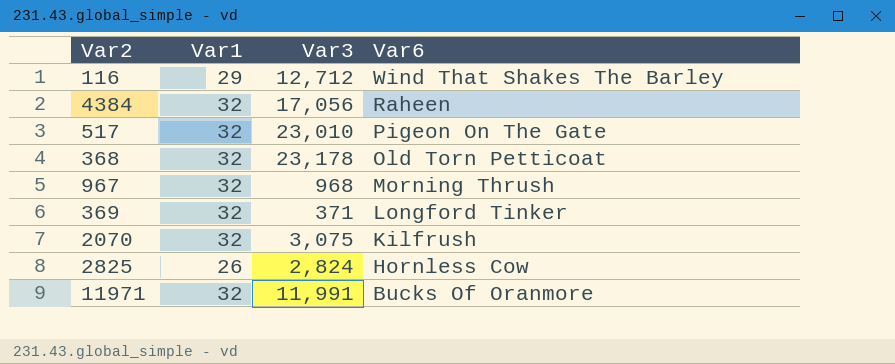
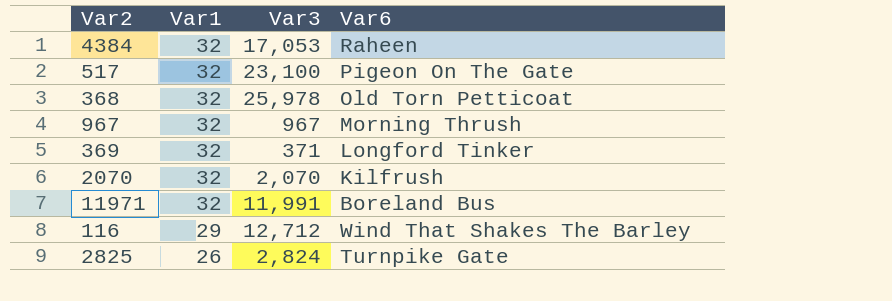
row order: Var6 descending -> Var1 descending
4384 | Var3: 17,056 -> 17,053
517 | Var3: 23,010 -> 23,100
368 | Var3: 23,178 -> 25,978
967 | Var3: 968 -> 967
2070 | Var3: 3,075 -> 2,070
11971 | Var6: Bucks Of Oranmore -> Boreland Bus
2825 | Var6: Hornless Cow -> Turnpike Gate

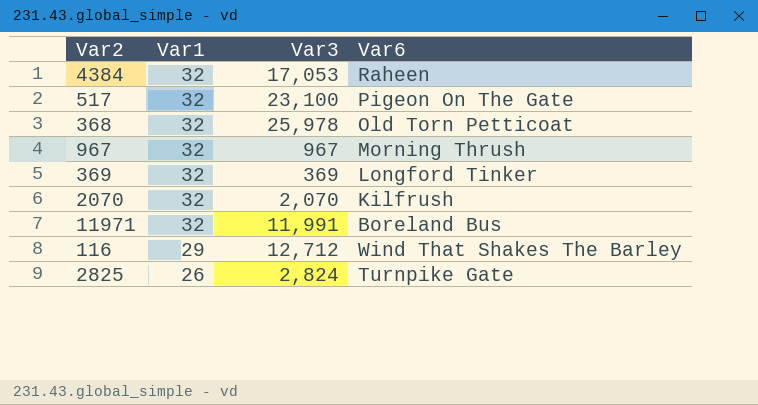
369 | Var3: 371 -> 369

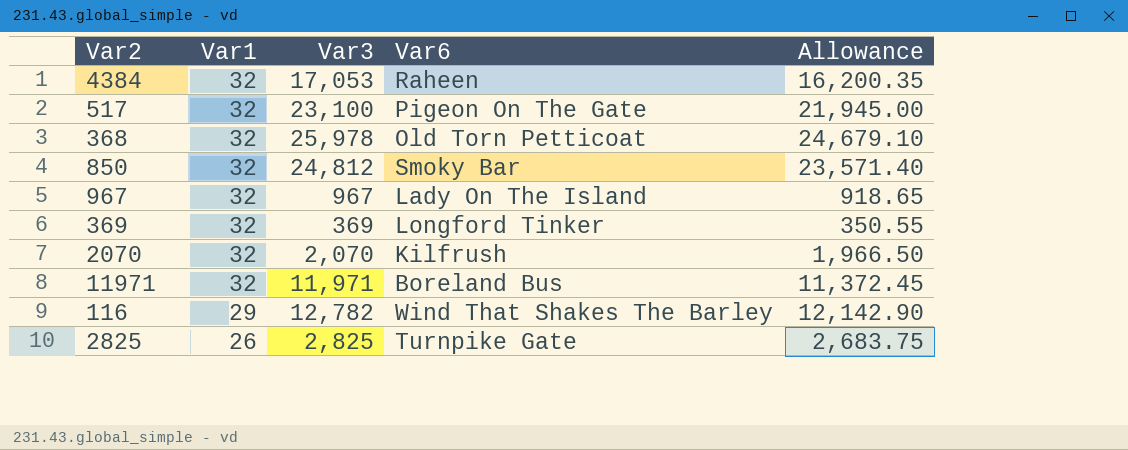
column Allowance | formula: none -> [Var3] * 0.95
row 850: none -> 32 | 24,812 | Smoky Bar | 23,571.40
967 | Var6: Morning Thrush -> Lady On The Island
11971 | Var3: 11,991 -> 11,971
116 | Var3: 12,712 -> 12,782
2825 | Var3: 2,824 -> 2,825

